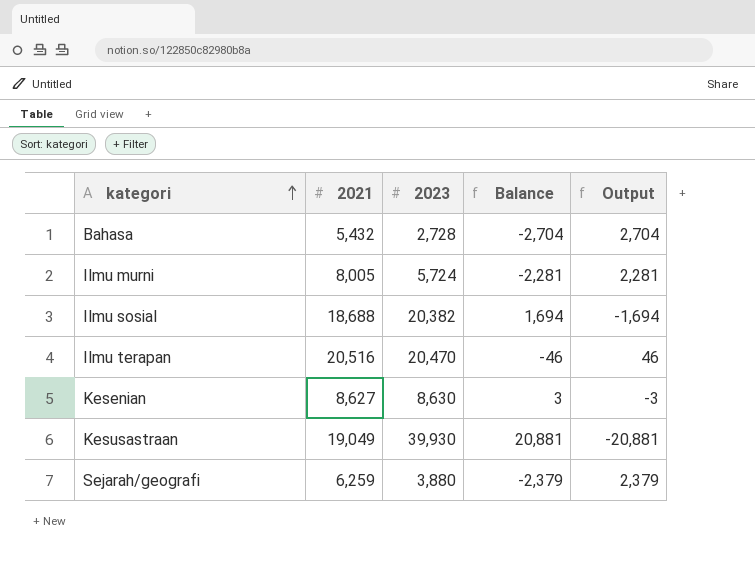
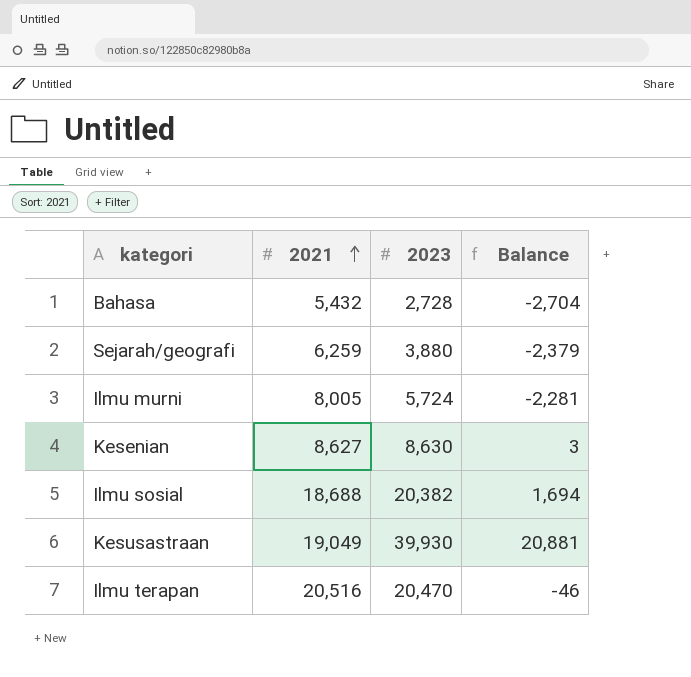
row order: kategori ascending -> 2021 ascending
column Output | formula: [2021] - [2023] -> none

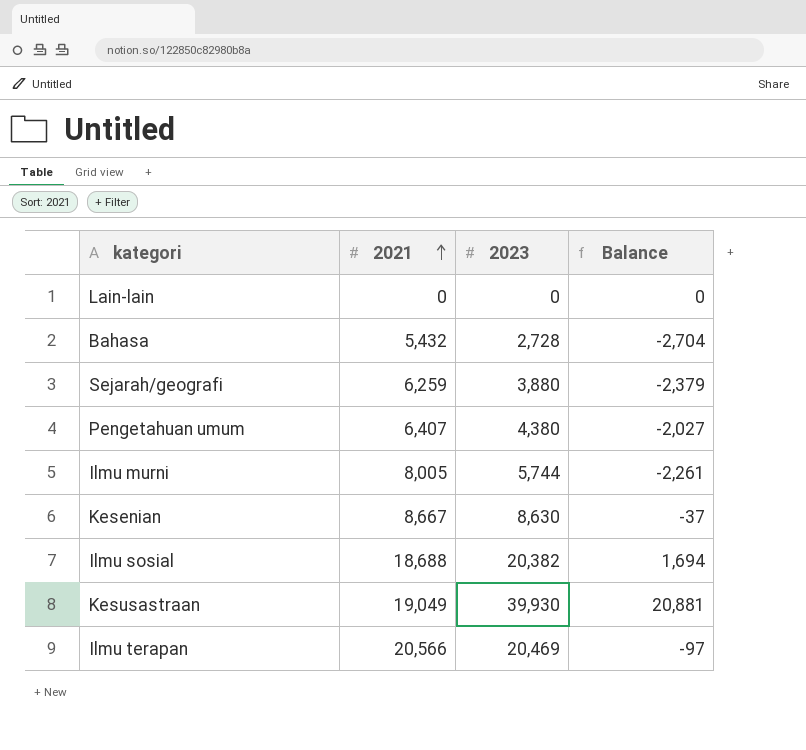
row Lain-lain: none -> 0 | 0 | 0
row Pengetahuan umum: none -> 6,407 | 4,380 | -2,027
Ilmu murni | 2023: 5,724 -> 5,744
Ilmu murni | Balance: -2,281 -> -2,261
Kesenian | 2021: 8,627 -> 8,667
Kesenian | Balance: 3 -> -37
Ilmu terapan | 2021: 20,516 -> 20,566
Ilmu terapan | 2023: 20,470 -> 20,469
Ilmu terapan | Balance: -46 -> -97

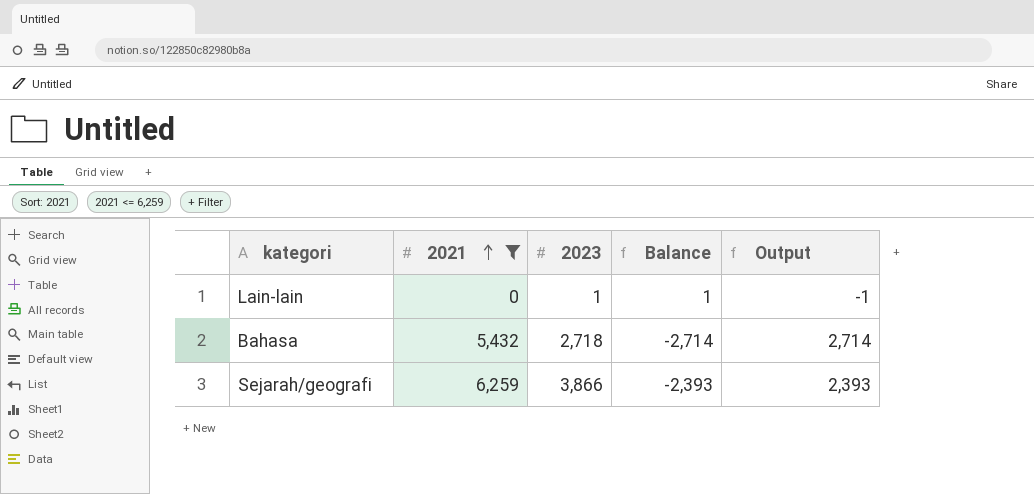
filter: none -> 2021 <= 6,259
column Output | formula: none -> [2021] - [2023]
Lain-lain | 2023: 0 -> 1
Lain-lain | Balance: 0 -> 1
Bahasa | 2023: 2,728 -> 2,718
Bahasa | Balance: -2,704 -> -2,714
Sejarah/geografi | 2023: 3,880 -> 3,866
Sejarah/geografi | Balance: -2,379 -> -2,393

